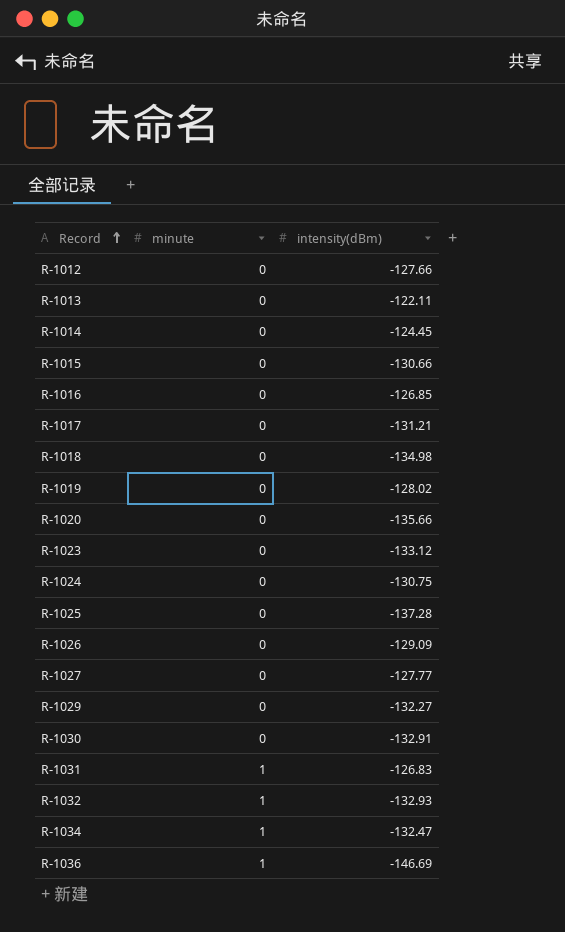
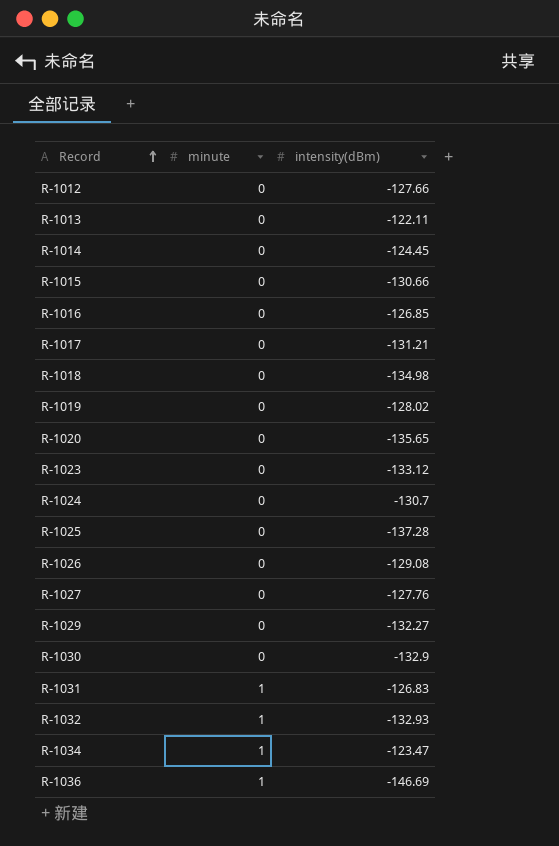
R-1020 | intensity(dBm): -135.66 -> -135.65
R-1024 | intensity(dBm): -130.75 -> -130.7
R-1026 | intensity(dBm): -129.09 -> -129.08
R-1027 | intensity(dBm): -127.77 -> -127.76
R-1030 | intensity(dBm): -132.91 -> -132.9
R-1034 | intensity(dBm): -132.47 -> -123.47

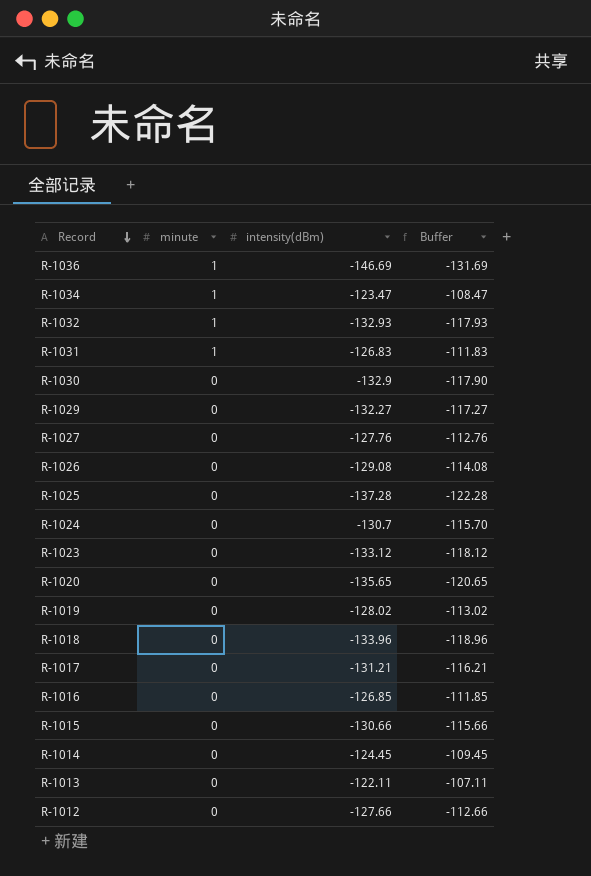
row order: Record ascending -> Record descending
column Buffer | formula: none -> [intensity(dBm)] + 15
R-1018 | intensity(dBm): -134.98 -> -133.96

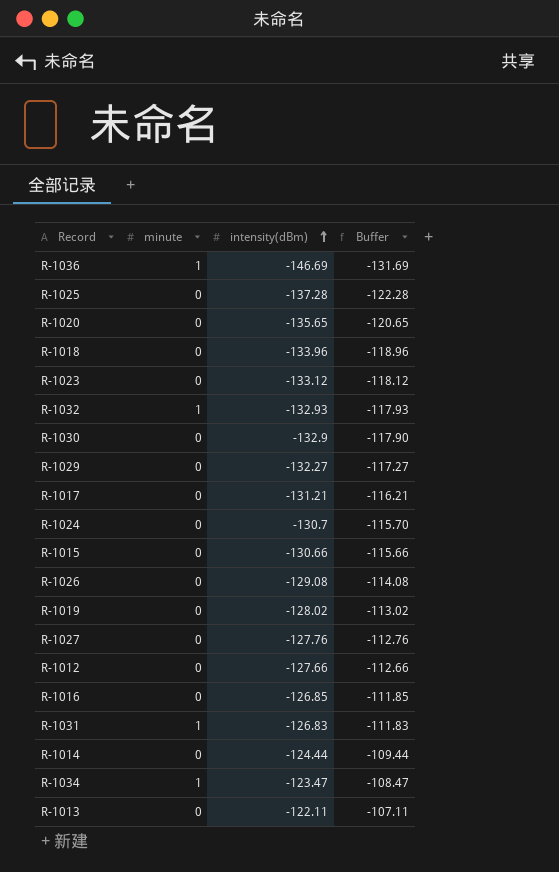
row order: Record descending -> intensity(dBm) ascending
R-1014 | intensity(dBm): -124.45 -> -124.44
R-1014 | Buffer: -109.45 -> -109.44

